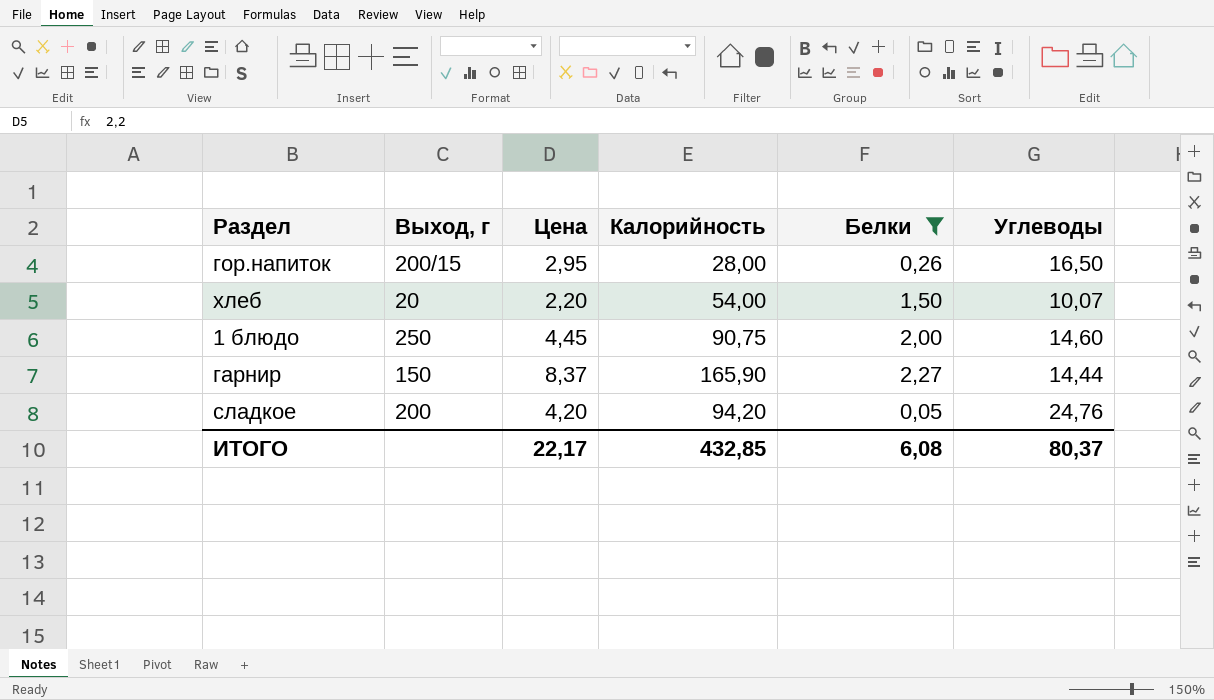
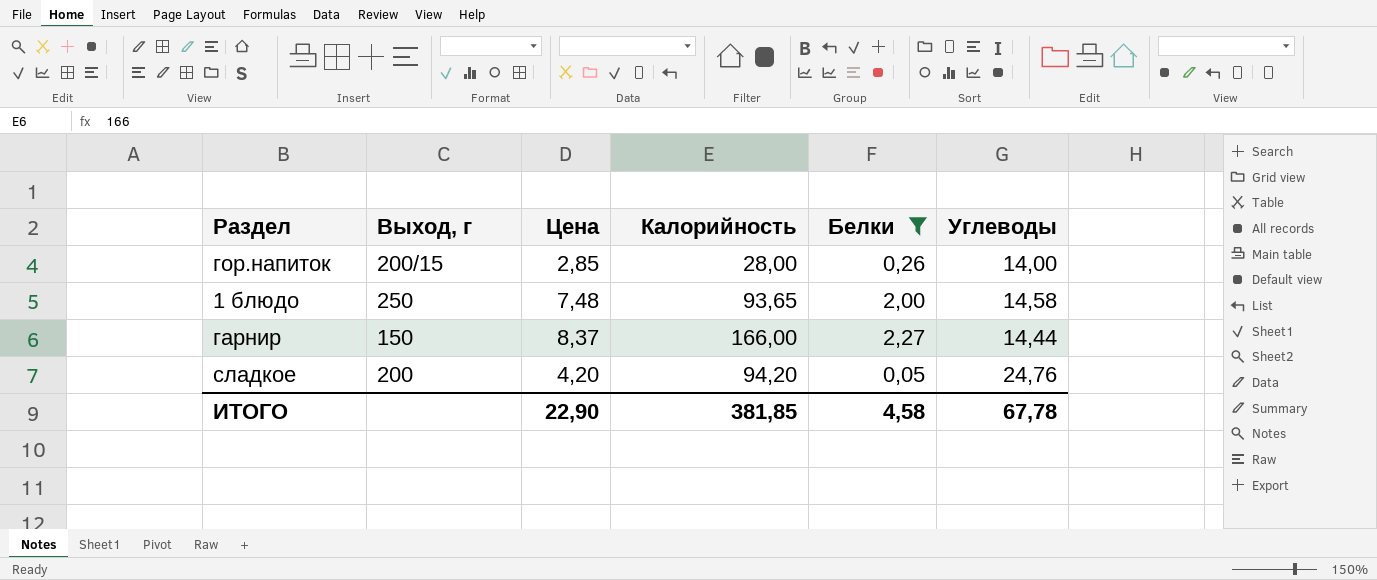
row хлеб: 20 | 2,20 | 54,00 | 1,50 | 10,07 -> none
гор.напиток | Цена: 2,95 -> 2,85
гор.напиток | Углеводы: 16,50 -> 14,00
1 блюдо | Цена: 4,45 -> 7,48
1 блюдо | Калорийность: 90,75 -> 93,65
1 блюдо | Углеводы: 14,60 -> 14,58
гарнир | Калорийность: 165,90 -> 166,00
ИТОГО | Цена: 22,17 -> 22,90
ИТОГО | Калорийность: 432,85 -> 381,85
ИТОГО | Белки: 6,08 -> 4,58
ИТОГО | Углеводы: 80,37 -> 67,78

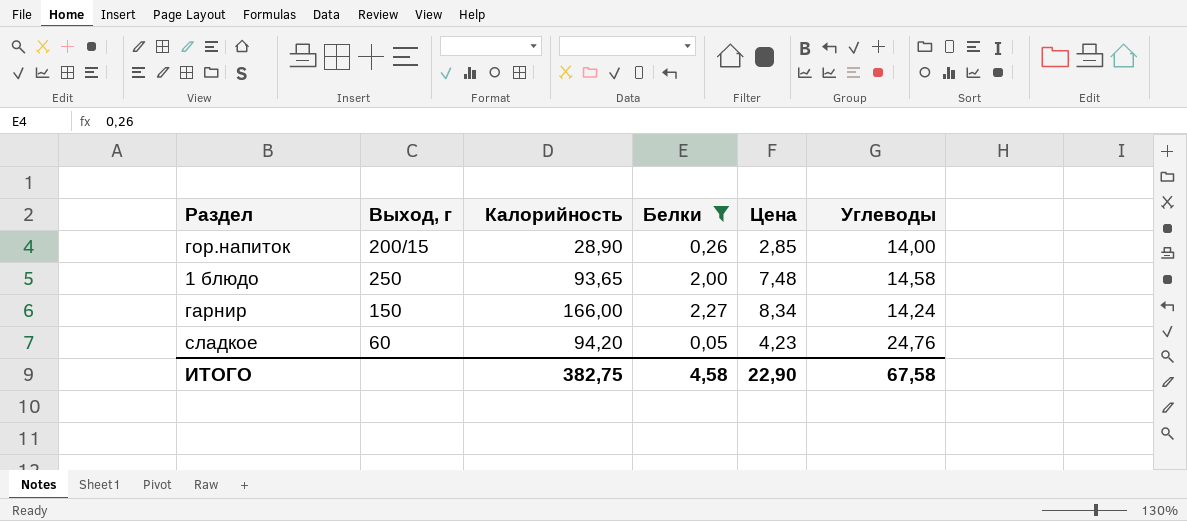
column Цена | position: 3 -> 5
гор.напиток | Калорийность: 28,00 -> 28,90
гарнир | Цена: 8,37 -> 8,34
гарнир | Углеводы: 14,44 -> 14,24
сладкое | Выход, г: 200 -> 60
сладкое | Цена: 4,20 -> 4,23
ИТОГО | Калорийность: 381,85 -> 382,75
ИТОГО | Углеводы: 67,78 -> 67,58

